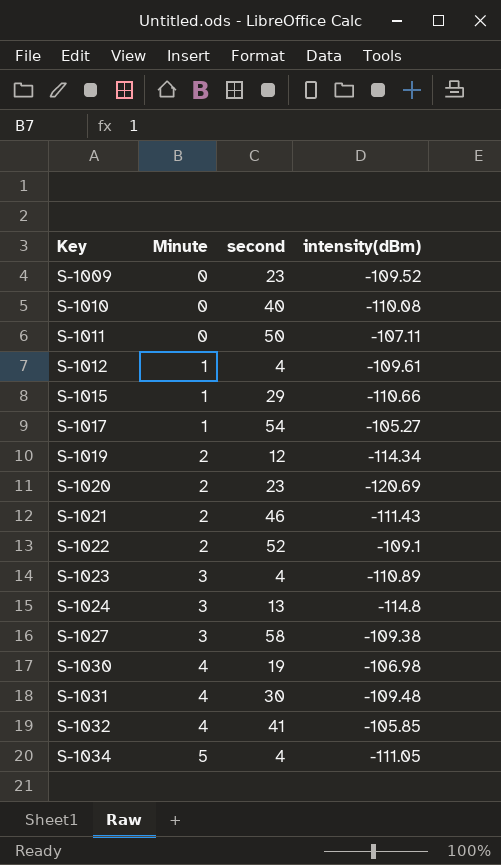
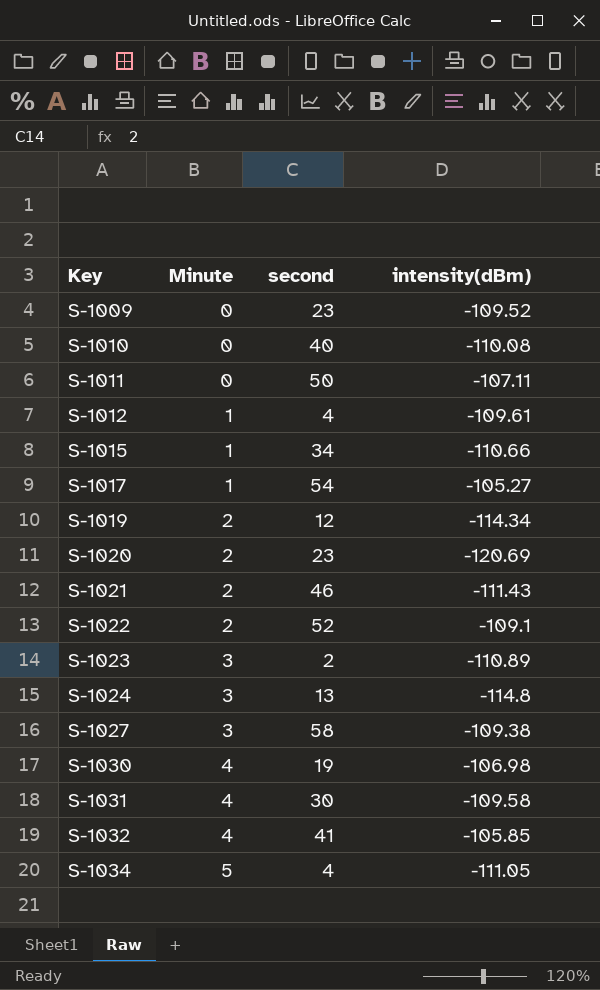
S-1015 | second: 29 -> 34
S-1023 | second: 4 -> 2
S-1031 | intensity(dBm): -109.48 -> -109.58

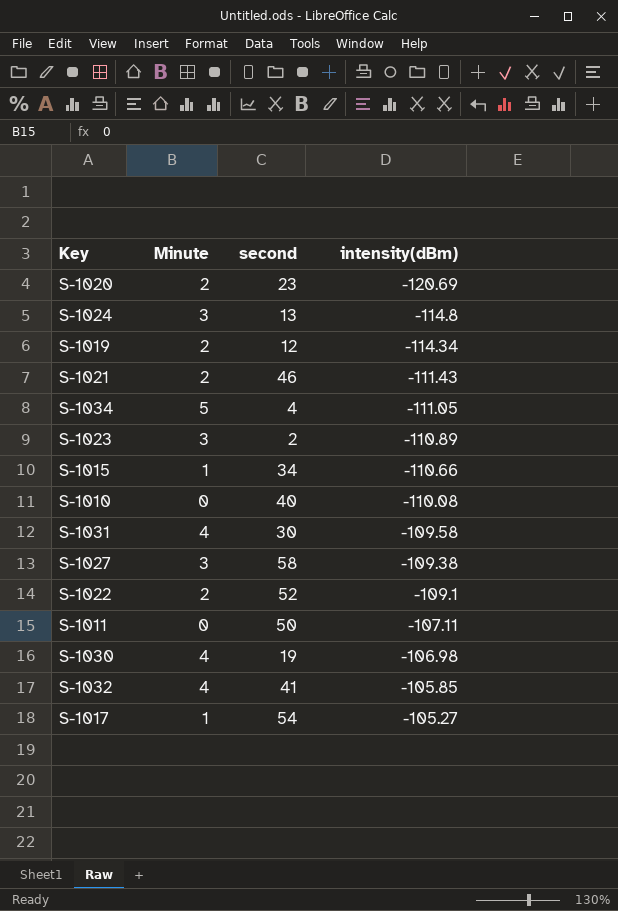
row order: Key ascending -> intensity(dBm) ascending
row S-1009: 0 | 23 | -109.52 -> none
row S-1012: 1 | 4 | -109.61 -> none

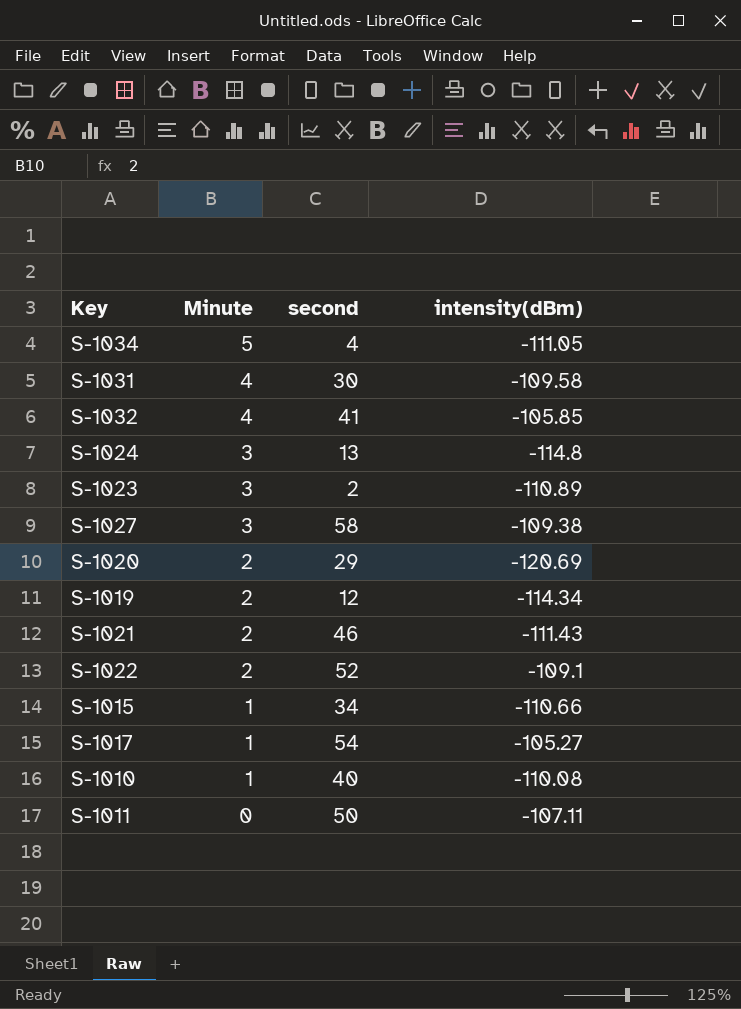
row order: intensity(dBm) ascending -> Minute descending
row S-1030: 4 | 19 | -106.98 -> none
S-1020 | second: 23 -> 29
S-1010 | Minute: 0 -> 1

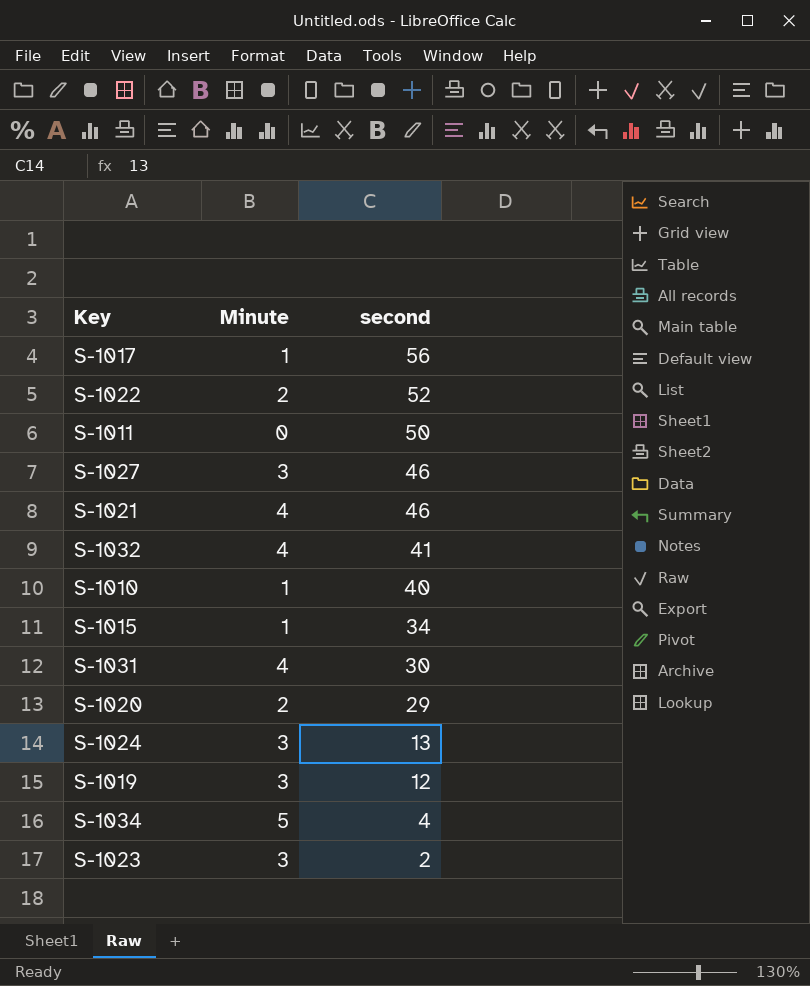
row order: Minute descending -> second descending
column intensity(dBm) | position: 4 -> none
S-1017 | second: 54 -> 56
S-1027 | second: 58 -> 46
S-1021 | Minute: 2 -> 4
S-1019 | Minute: 2 -> 3

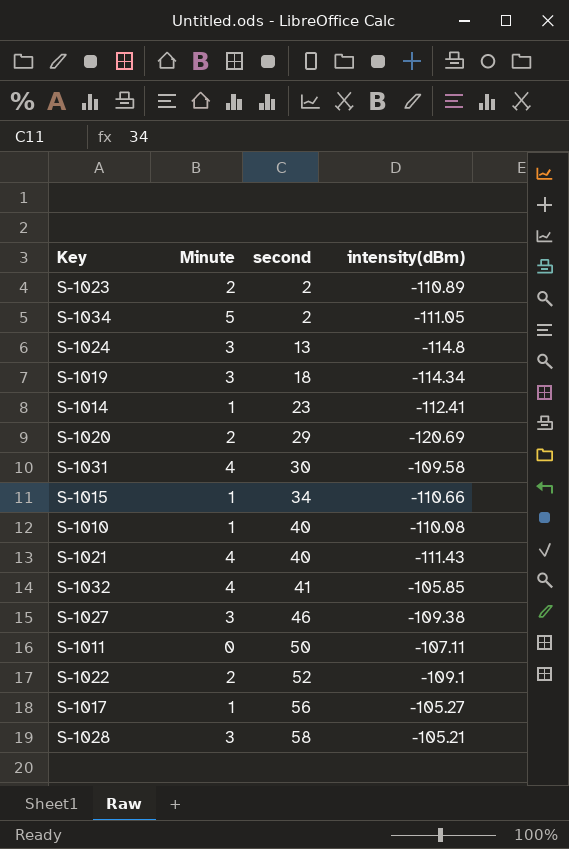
row order: second descending -> second ascending
column intensity(dBm) | position: none -> 4
S-1023 | Minute: 3 -> 2
S-1034 | second: 4 -> 2
S-1019 | second: 12 -> 18
row S-1014: none -> 1 | 23 | -112.41
S-1021 | second: 46 -> 40
row S-1028: none -> 3 | 58 | -105.21

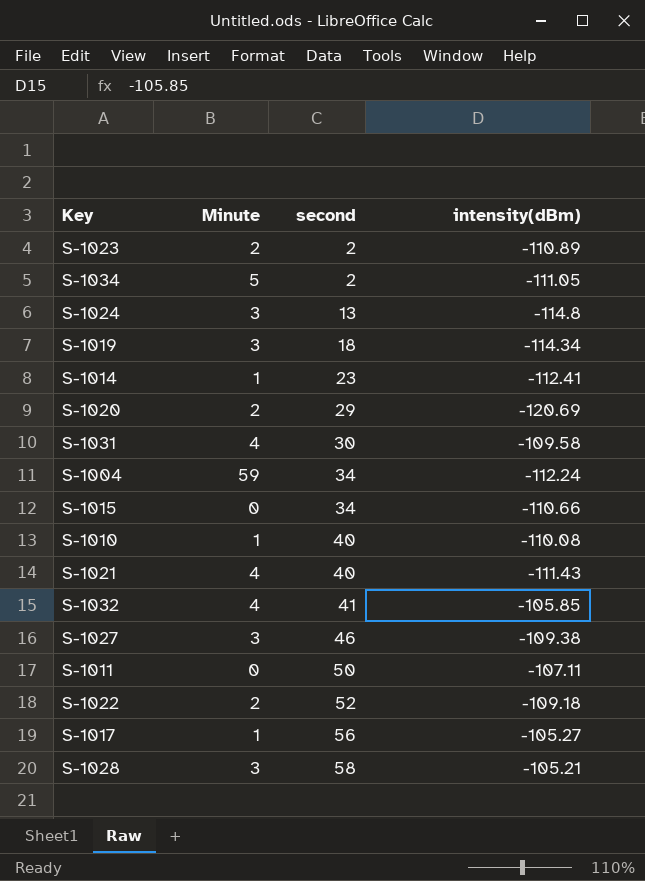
row S-1004: none -> 59 | 34 | -112.24
S-1015 | Minute: 1 -> 0
S-1022 | intensity(dBm): -109.1 -> -109.18

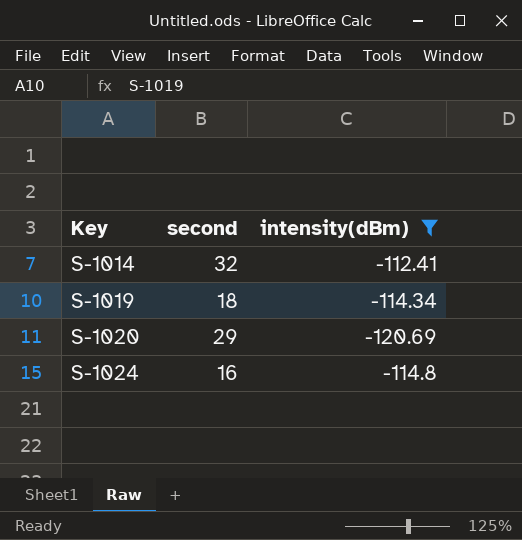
filter: none -> intensity(dBm) <= -112.41
row order: second ascending -> Key ascending
column Minute | position: 2 -> none
S-1014 | second: 23 -> 32
S-1024 | second: 13 -> 16

